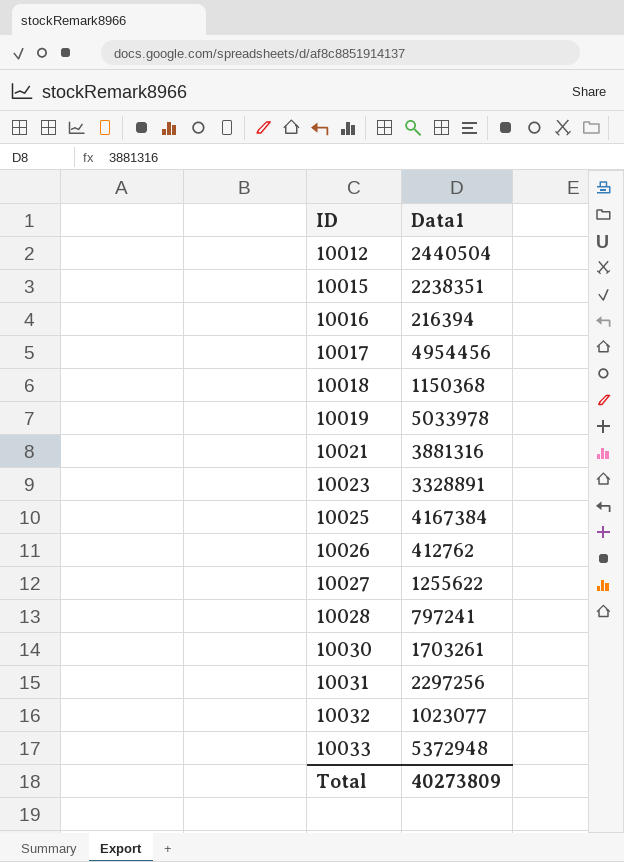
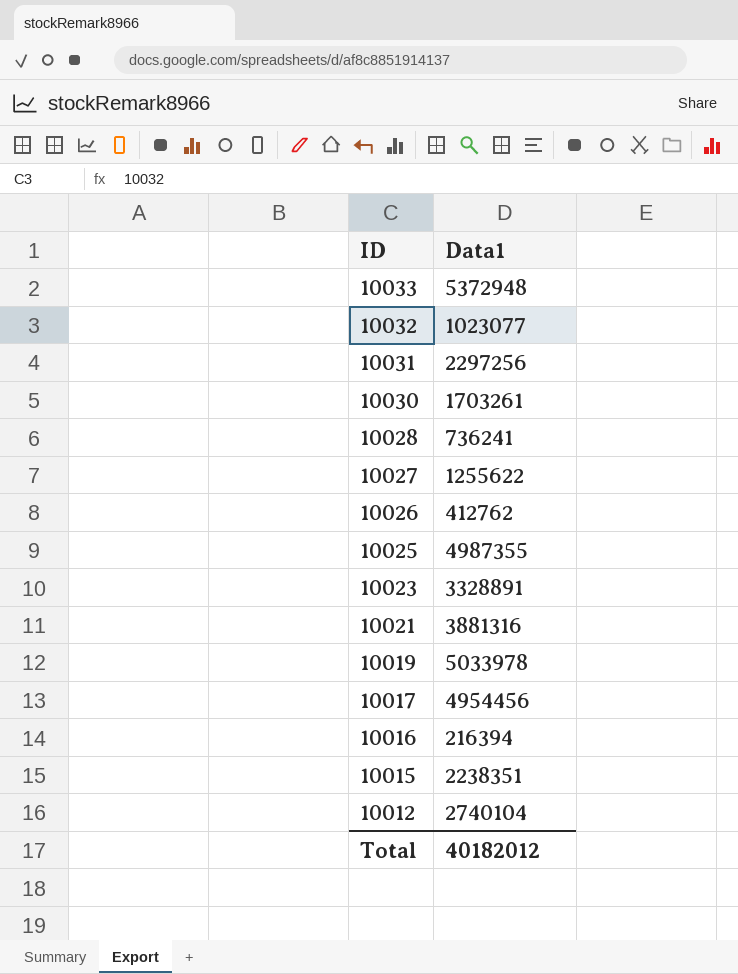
row order: ID ascending -> ID descending
row 10018: 1150368 -> none
10028 | Data1: 797241 -> 736241
10025 | Data1: 4167384 -> 4987355
10012 | Data1: 2440504 -> 2740104
Total | Data1: 40273809 -> 40182012

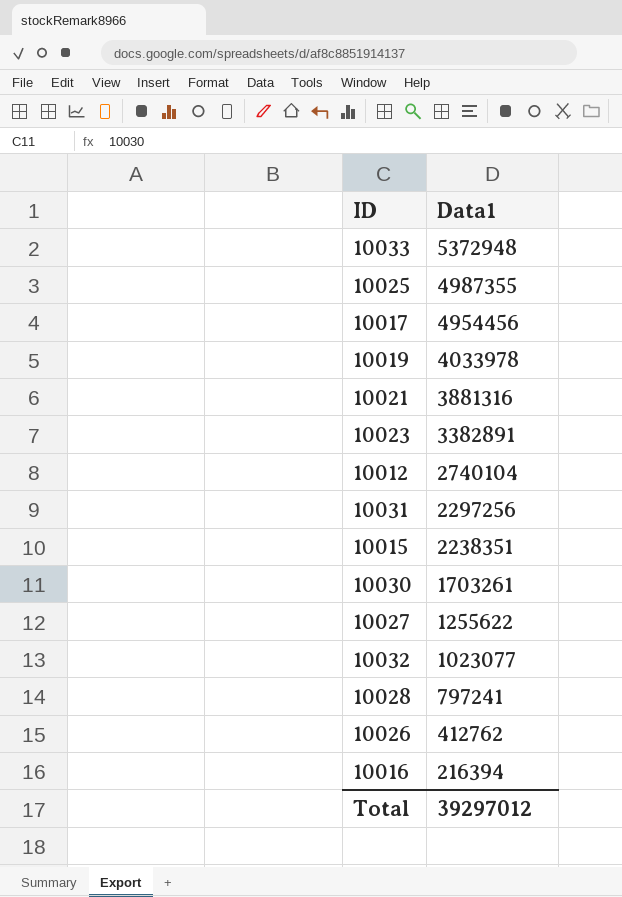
row order: ID descending -> Data1 descending
10019 | Data1: 5033978 -> 4033978
10023 | Data1: 3328891 -> 3382891
10028 | Data1: 736241 -> 797241
Total | Data1: 40182012 -> 39297012

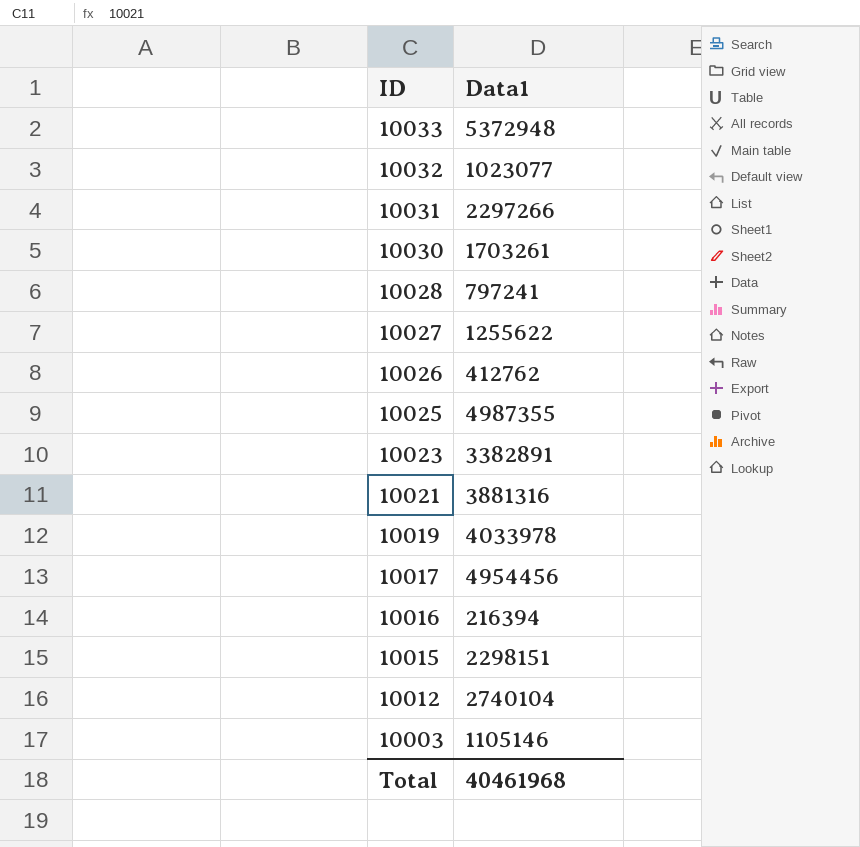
row order: Data1 descending -> ID descending
10031 | Data1: 2297256 -> 2297266
10015 | Data1: 2238351 -> 2298151
row 10003: none -> 1105146
Total | Data1: 39297012 -> 40461968

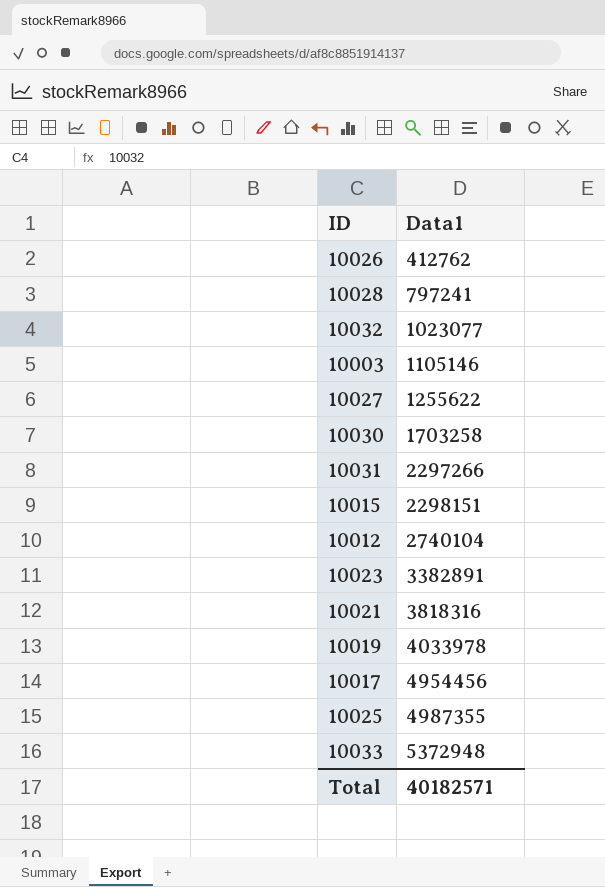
row order: ID descending -> Data1 ascending
row 10016: 216394 -> none
10030 | Data1: 1703261 -> 1703258
10021 | Data1: 3881316 -> 3818316
Total | Data1: 40461968 -> 40182571

